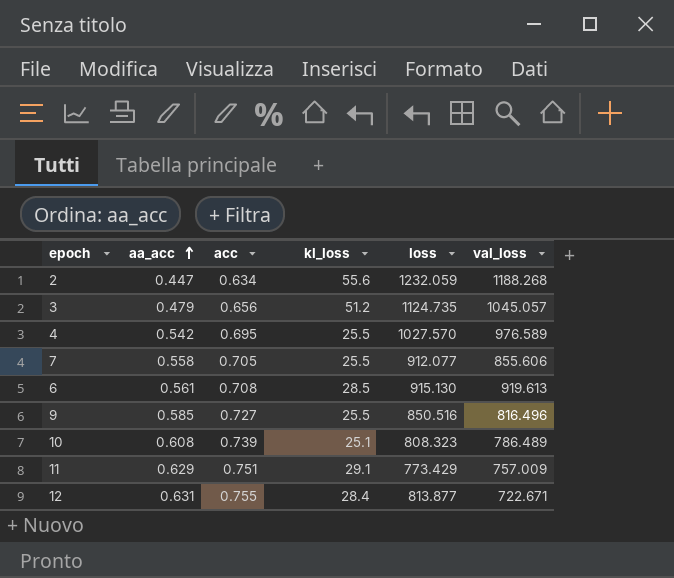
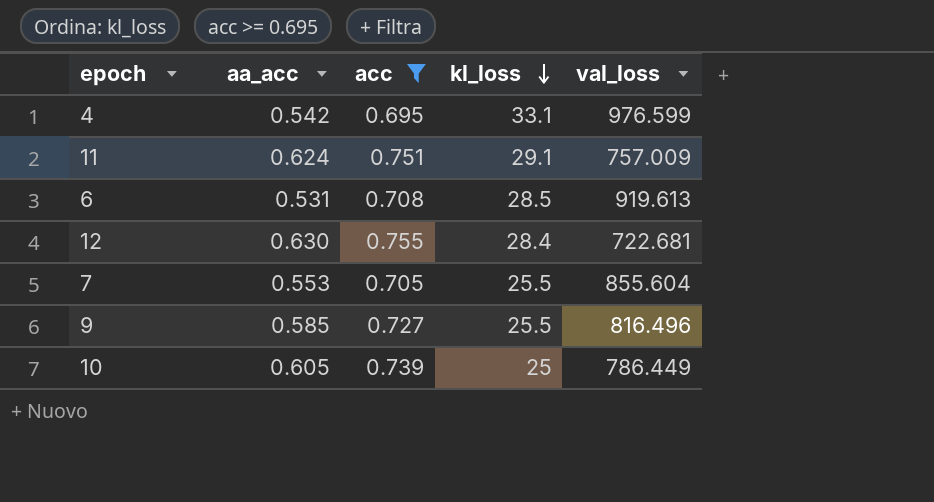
filter: none -> acc >= 0.695
row order: aa_acc ascending -> kl_loss descending
column loss | position: 5 -> none
4 | kl_loss: 25.5 -> 33.1
4 | val_loss: 976.589 -> 976.599
11 | aa_acc: 0.629 -> 0.624
6 | aa_acc: 0.561 -> 0.531
12 | aa_acc: 0.631 -> 0.630
12 | val_loss: 722.671 -> 722.681
7 | aa_acc: 0.558 -> 0.553
7 | val_loss: 855.606 -> 855.604
10 | aa_acc: 0.608 -> 0.605
10 | kl_loss: 25.1 -> 25
10 | val_loss: 786.489 -> 786.449

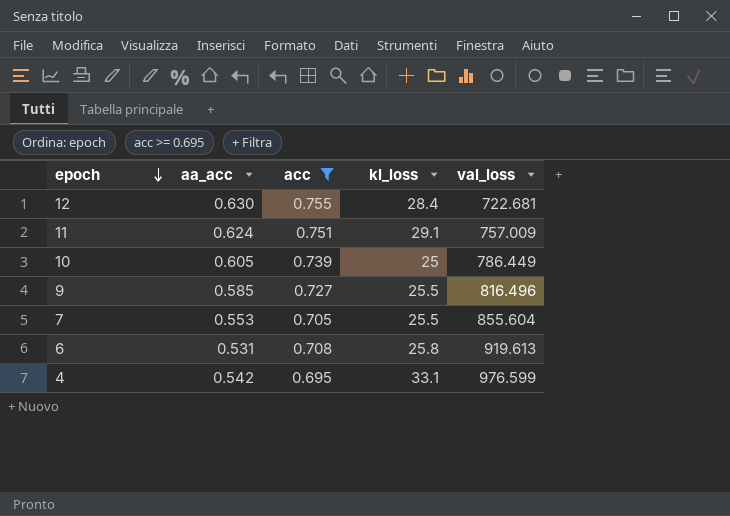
row order: kl_loss descending -> epoch descending
6 | kl_loss: 28.5 -> 25.8

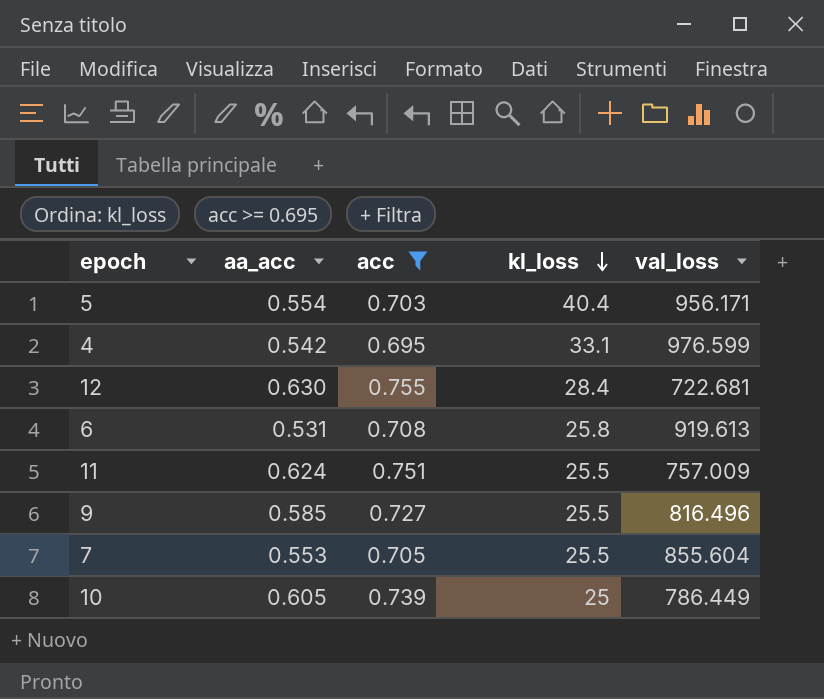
row order: epoch descending -> kl_loss descending
row 5: none -> 0.554 | 0.703 | 40.4 | 956.171
11 | kl_loss: 29.1 -> 25.5

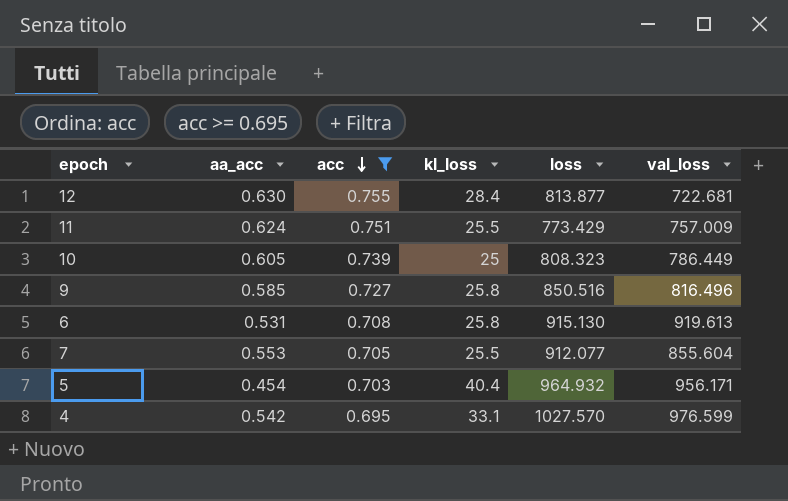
row order: kl_loss descending -> acc descending
column loss | position: none -> 5
9 | kl_loss: 25.5 -> 25.8
5 | aa_acc: 0.554 -> 0.454

